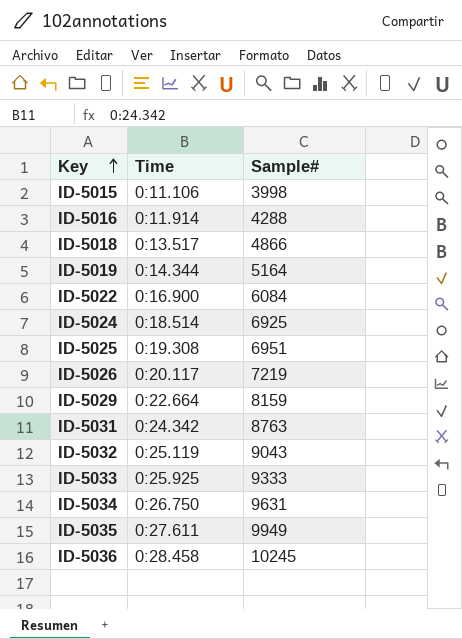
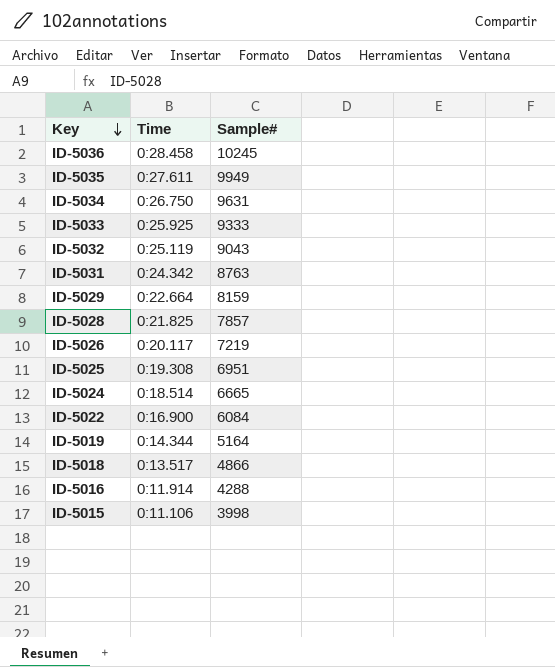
row order: Key ascending -> Key descending
row ID-5028: none -> 0:21.825 | 7857
ID-5024 | Sample#: 6925 -> 6665

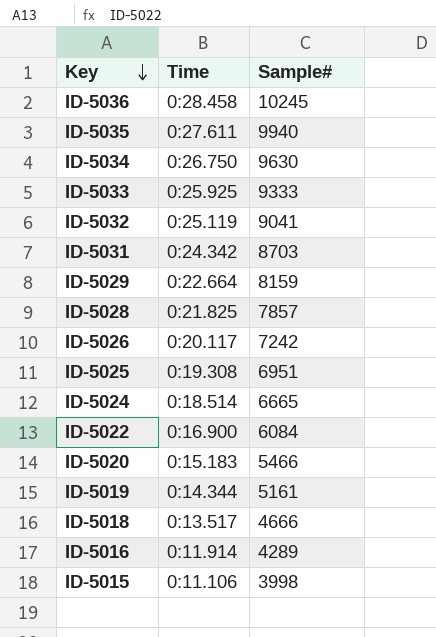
ID-5035 | Sample#: 9949 -> 9940
ID-5034 | Sample#: 9631 -> 9630
ID-5032 | Sample#: 9043 -> 9041
ID-5031 | Sample#: 8763 -> 8703
ID-5026 | Sample#: 7219 -> 7242
row ID-5020: none -> 0:15.183 | 5466
ID-5019 | Sample#: 5164 -> 5161
ID-5018 | Sample#: 4866 -> 4666
ID-5016 | Sample#: 4288 -> 4289

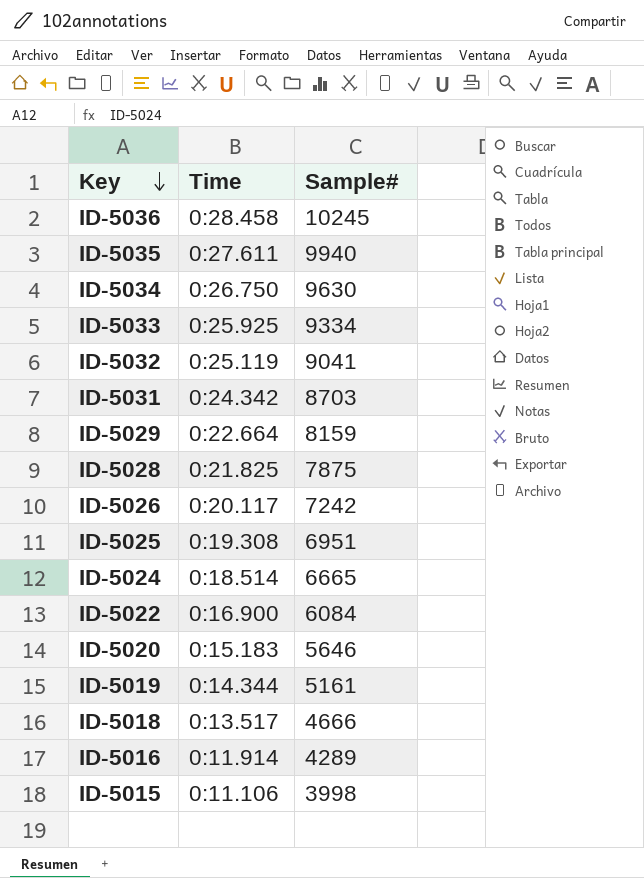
ID-5033 | Sample#: 9333 -> 9334
ID-5028 | Sample#: 7857 -> 7875
ID-5020 | Sample#: 5466 -> 5646

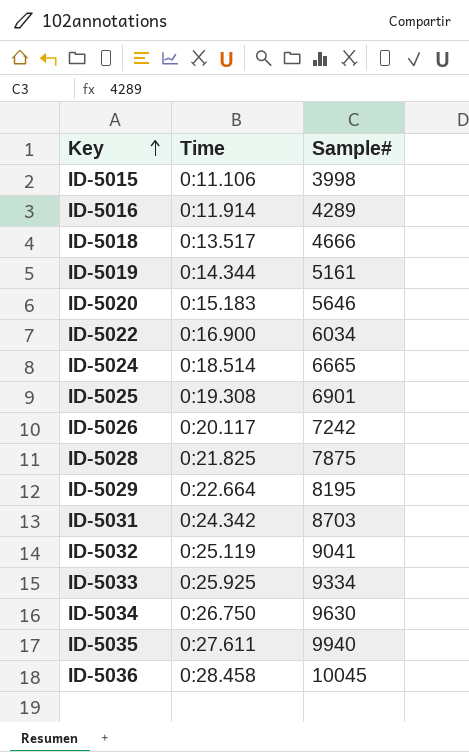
row order: Key descending -> Key ascending
ID-5022 | Sample#: 6084 -> 6034
ID-5025 | Sample#: 6951 -> 6901
ID-5029 | Sample#: 8159 -> 8195
ID-5036 | Sample#: 10245 -> 10045

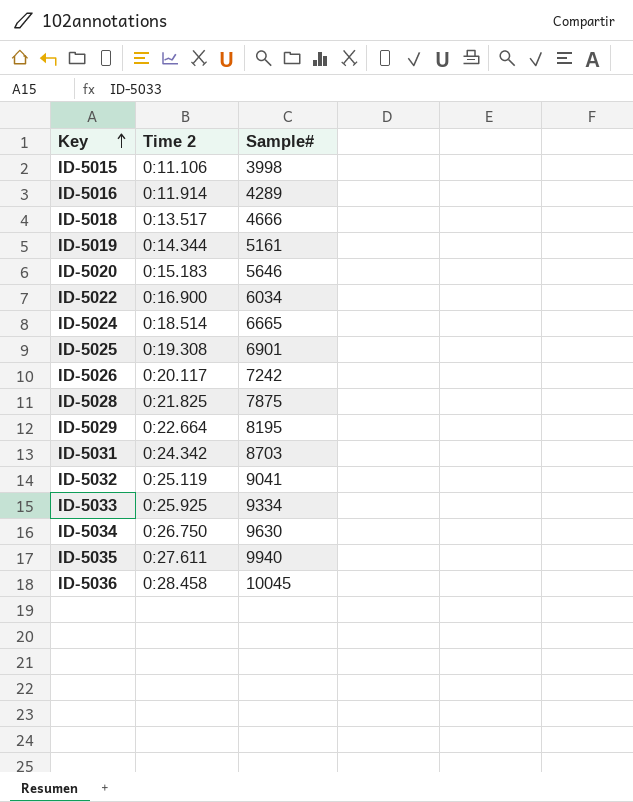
column name: Time -> Time 2

